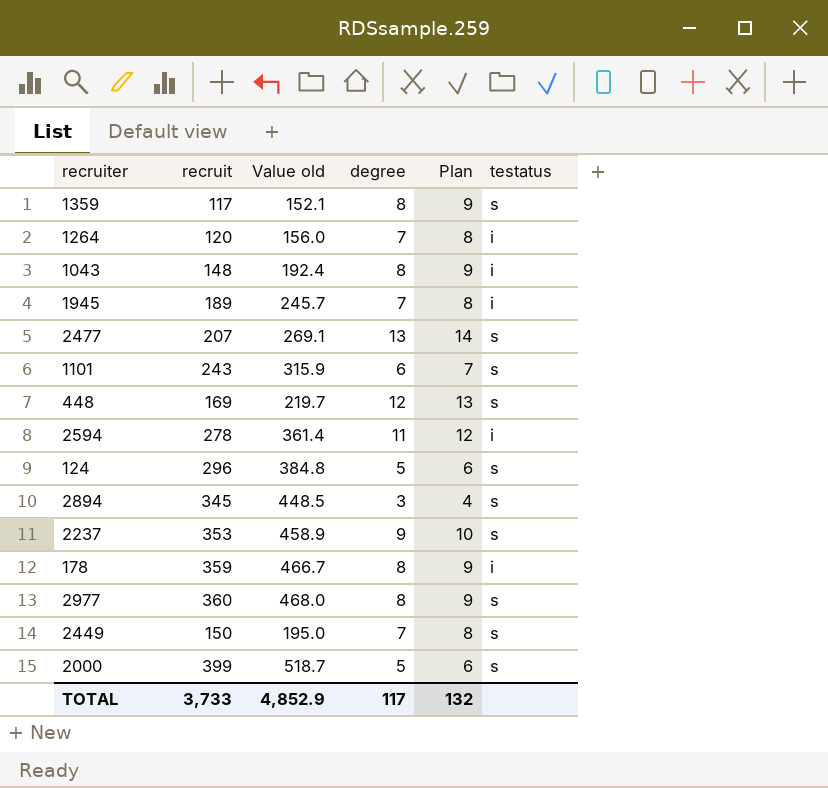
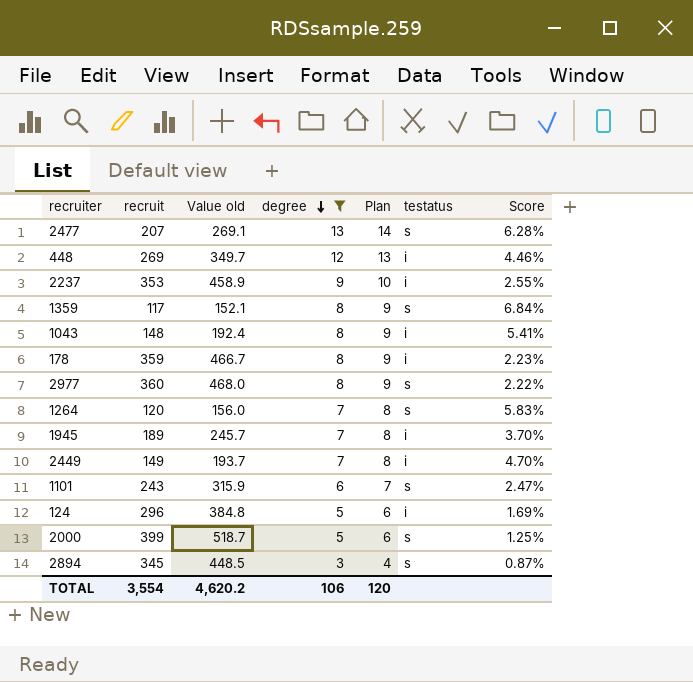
filter: none -> degree != 11
row order: none -> degree descending
column Score | formula: none -> [degree] / [recruit]
448 | recruit: 169 -> 269
448 | Value old: 219.7 -> 349.7
448 | testatus: s -> i
2237 | testatus: s -> i
1264 | testatus: i -> s
2449 | recruit: 150 -> 149
2449 | Value old: 195.0 -> 193.7
2449 | testatus: s -> i
124 | testatus: s -> i
TOTAL | recruit: 3,733 -> 3,554
TOTAL | Value old: 4,852.9 -> 4,620.2
TOTAL | degree: 117 -> 106
TOTAL | Plan: 132 -> 120

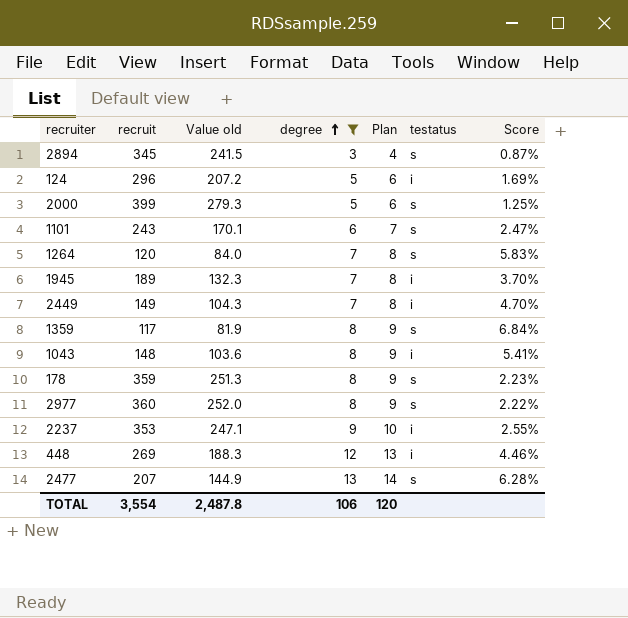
row order: degree descending -> degree ascending
column Value old | formula: [recruit] * 1.3 -> [recruit] * 0.7
178 | testatus: i -> s
TOTAL | Value old: 4,620.2 -> 2,487.8

